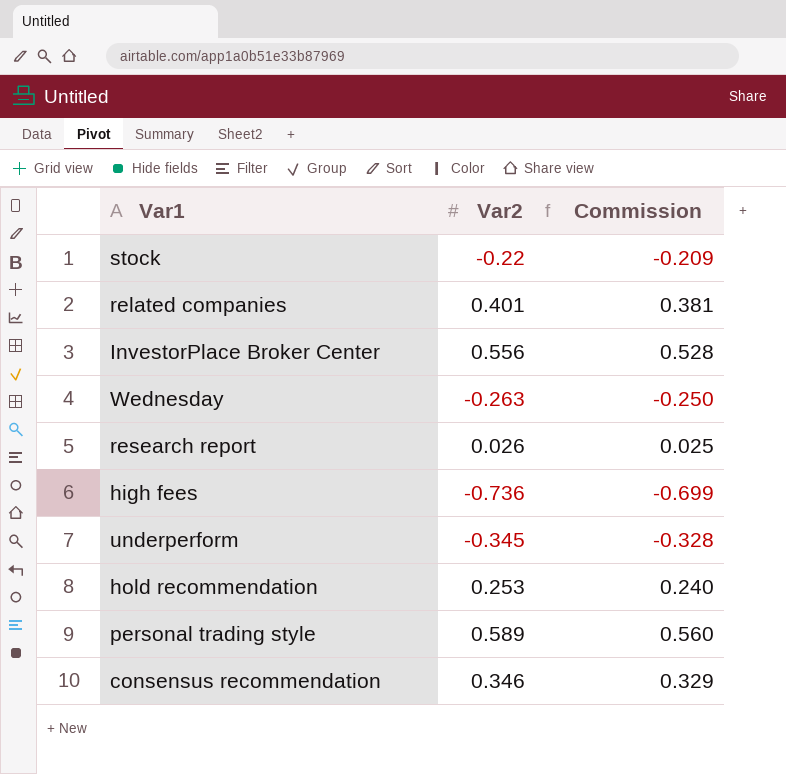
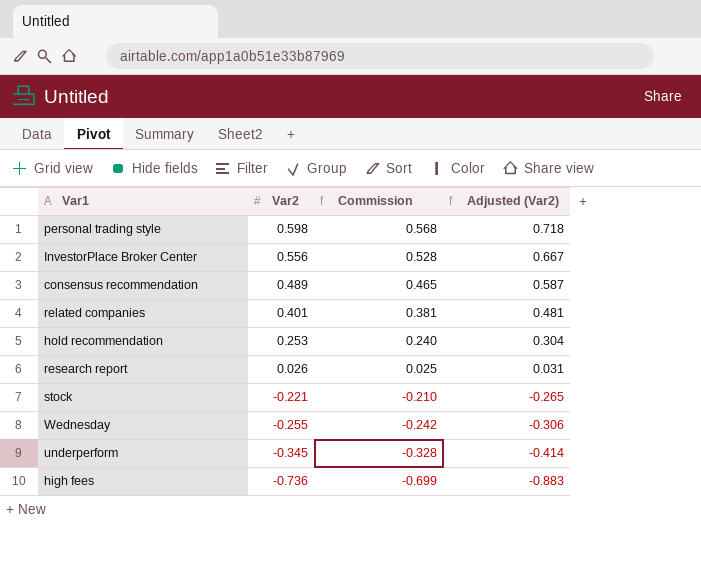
row order: none -> Var2 descending
column Adjusted (Var2) | formula: none -> [Var2] * 1.2
personal trading style | Var2: 0.589 -> 0.598
personal trading style | Commission: 0.560 -> 0.568
consensus recommendation | Var2: 0.346 -> 0.489
consensus recommendation | Commission: 0.329 -> 0.465
stock | Var2: -0.22 -> -0.221
stock | Commission: -0.209 -> -0.210
Wednesday | Var2: -0.263 -> -0.255
Wednesday | Commission: -0.250 -> -0.242

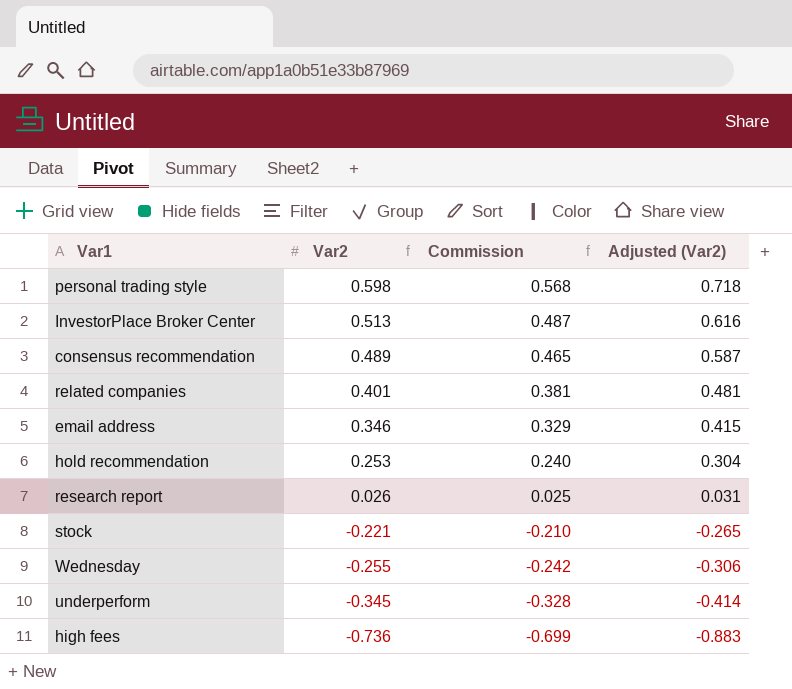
InvestorPlace Broker Center | Var2: 0.556 -> 0.513
InvestorPlace Broker Center | Commission: 0.528 -> 0.487
InvestorPlace Broker Center | Adjusted (Var2): 0.667 -> 0.616
row email address: none -> 0.346 | 0.329 | 0.415

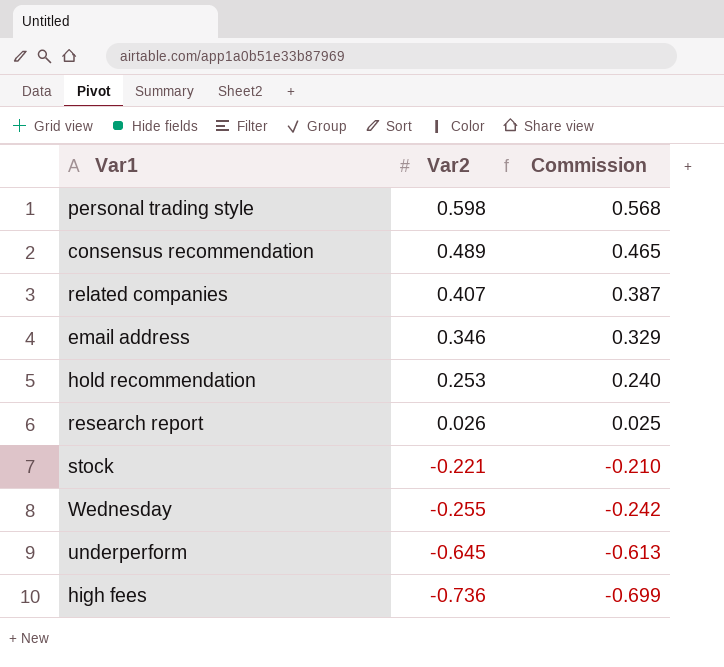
column Adjusted (Var2) | formula: [Var2] * 1.2 -> none
row InvestorPlace Broker Center: 0.513 | 0.487 | 0.616 -> none
related companies | Var2: 0.401 -> 0.407
related companies | Commission: 0.381 -> 0.387
underperform | Var2: -0.345 -> -0.645
underperform | Commission: -0.328 -> -0.613

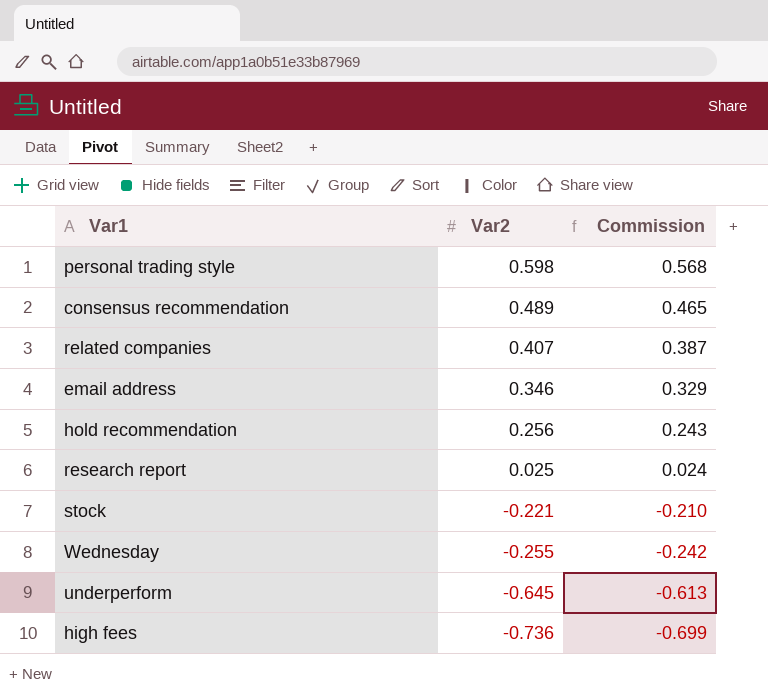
hold recommendation | Var2: 0.253 -> 0.256
hold recommendation | Commission: 0.240 -> 0.243
research report | Var2: 0.026 -> 0.025
research report | Commission: 0.025 -> 0.024

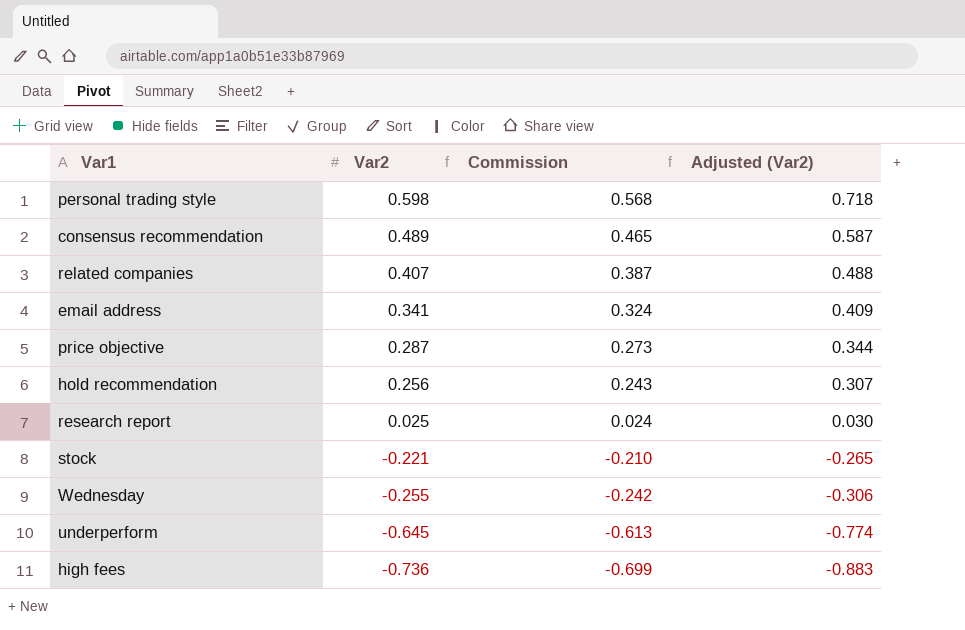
column Adjusted (Var2) | formula: none -> [Var2] * 1.2
email address | Var2: 0.346 -> 0.341
email address | Commission: 0.329 -> 0.324
row price objective: none -> 0.287 | 0.273 | 0.344

